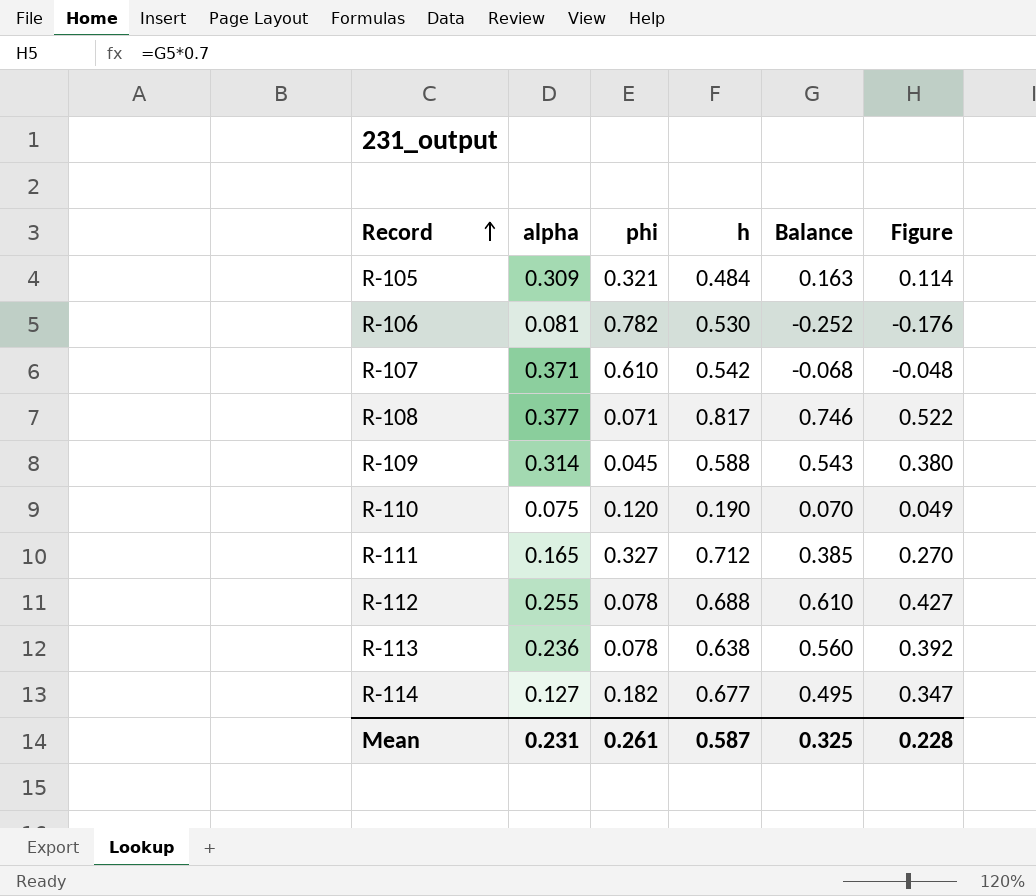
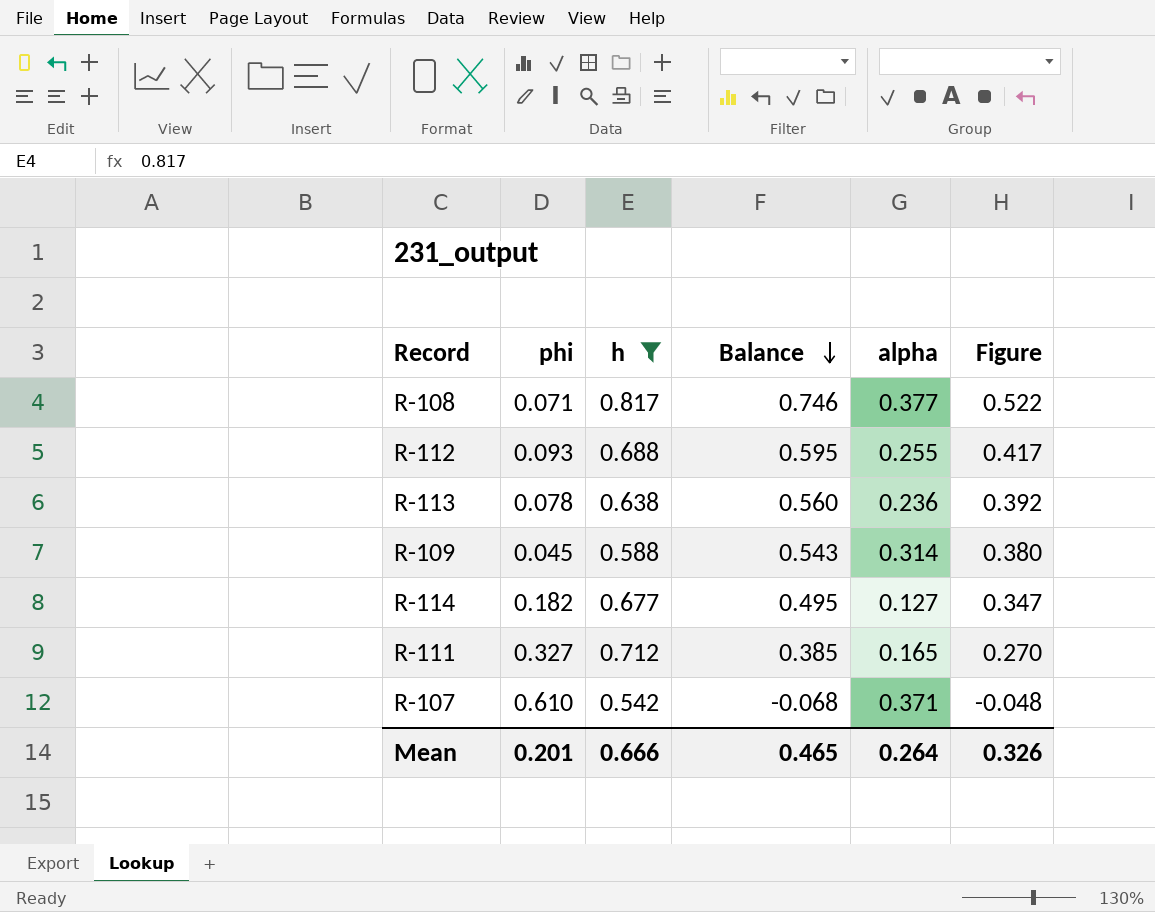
filter: none -> h >= 0.542
row order: Record ascending -> Balance descending
column alpha | position: 2 -> 5
R-112 | phi: 0.078 -> 0.093
R-112 | Balance: 0.610 -> 0.595
R-112 | Figure: 0.427 -> 0.417
Mean | phi: 0.261 -> 0.201
Mean | h: 0.587 -> 0.666
Mean | Balance: 0.325 -> 0.465
Mean | alpha: 0.231 -> 0.264
Mean | Figure: 0.228 -> 0.326

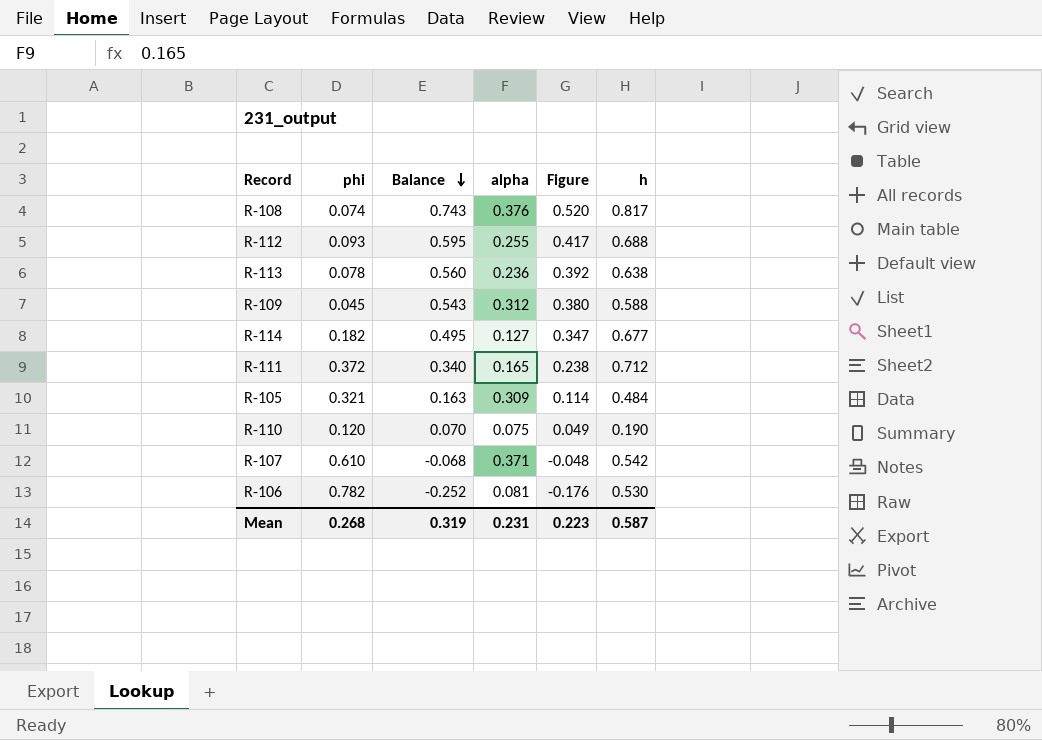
filter: h >= 0.542 -> none
column h | position: 3 -> 6
R-108 | phi: 0.071 -> 0.074
R-108 | Balance: 0.746 -> 0.743
R-108 | alpha: 0.377 -> 0.376
R-108 | Figure: 0.522 -> 0.520
R-109 | alpha: 0.314 -> 0.312
R-111 | phi: 0.327 -> 0.372
R-111 | Balance: 0.385 -> 0.340
R-111 | Figure: 0.270 -> 0.238
Mean | phi: 0.201 -> 0.268
Mean | Balance: 0.465 -> 0.319
Mean | alpha: 0.264 -> 0.231
Mean | Figure: 0.326 -> 0.223
Mean | h: 0.666 -> 0.587

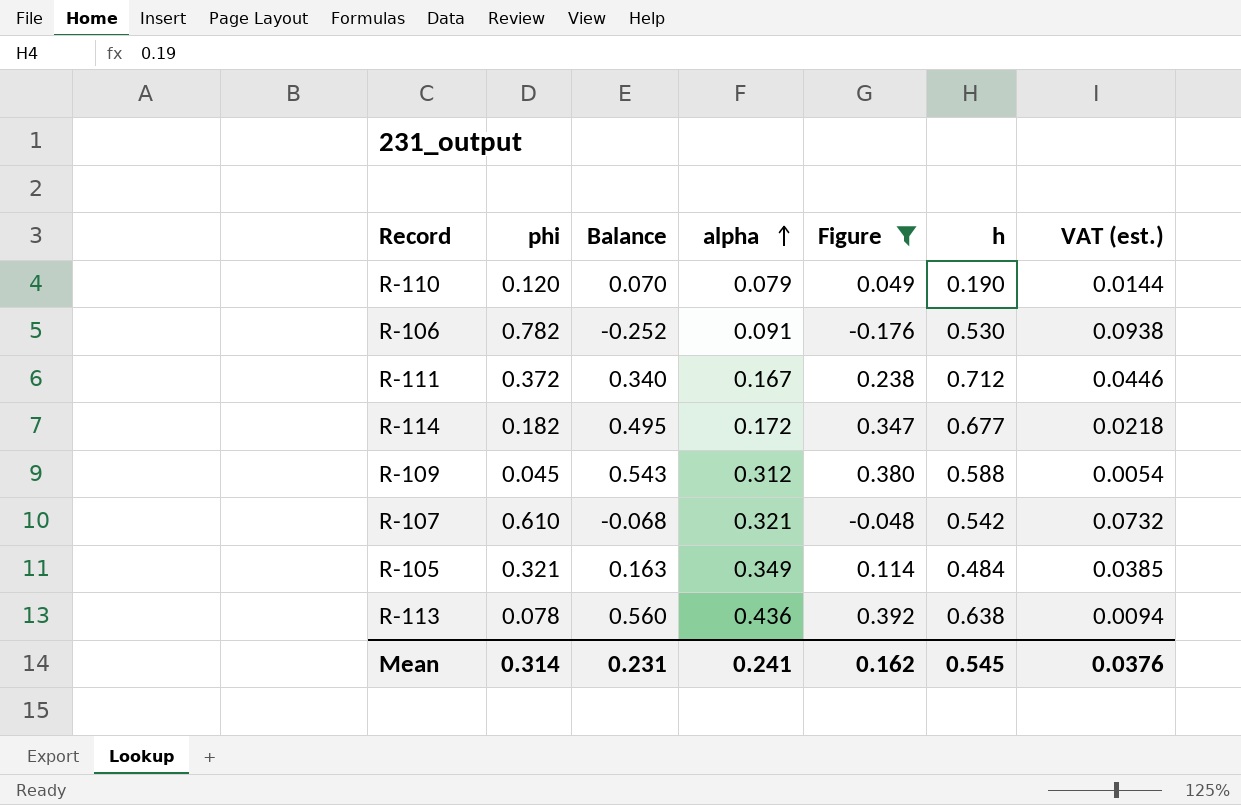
filter: none -> Figure <= 0.392
row order: Balance descending -> alpha ascending
column VAT (est.) | formula: none -> [phi] * 0.12
R-110 | alpha: 0.075 -> 0.079
R-106 | alpha: 0.081 -> 0.091
R-111 | alpha: 0.165 -> 0.167
R-114 | alpha: 0.127 -> 0.172
R-107 | alpha: 0.371 -> 0.321
R-105 | alpha: 0.309 -> 0.349
R-113 | alpha: 0.236 -> 0.436
Mean | phi: 0.268 -> 0.314
Mean | Balance: 0.319 -> 0.231
Mean | alpha: 0.231 -> 0.241
Mean | Figure: 0.223 -> 0.162
Mean | h: 0.587 -> 0.545

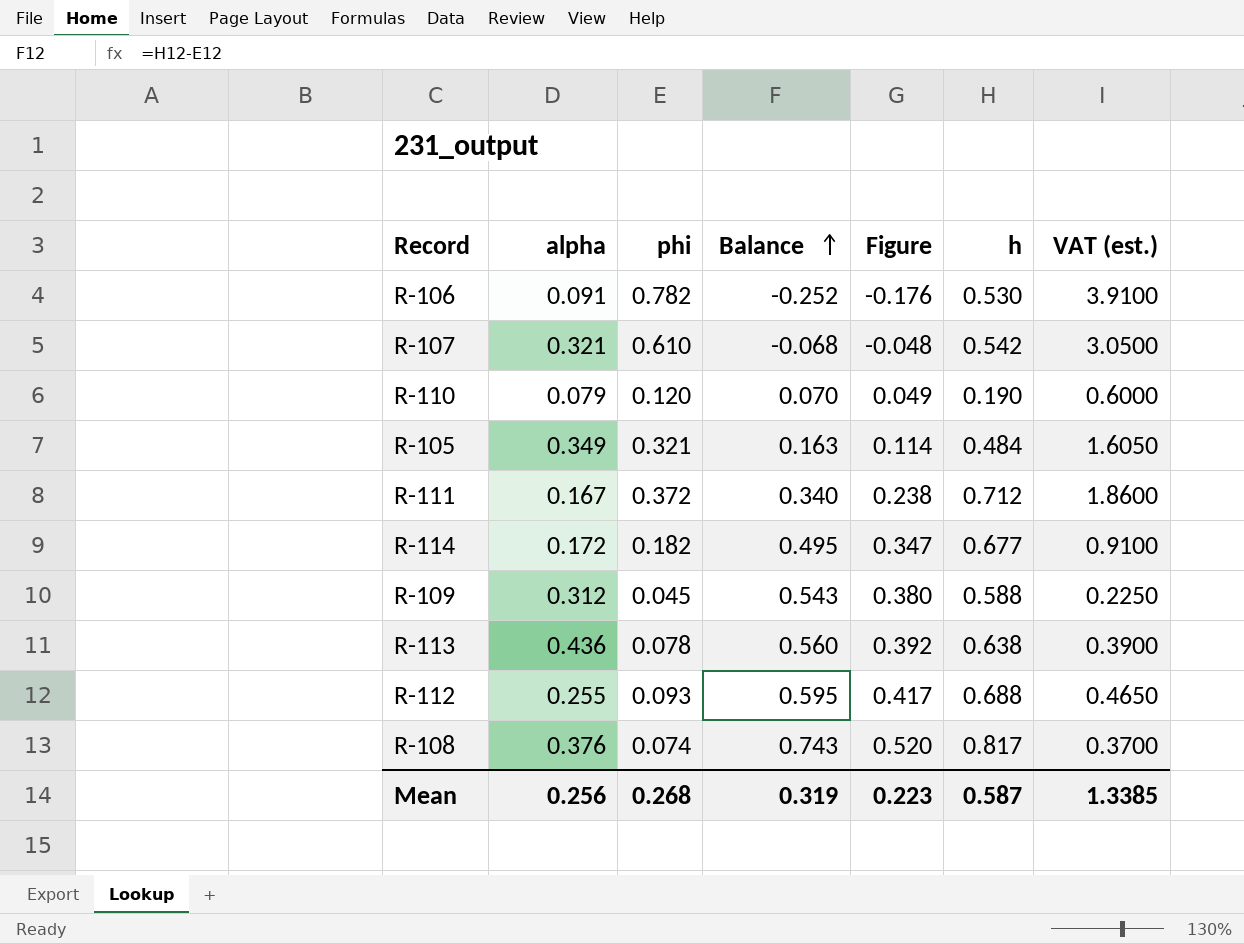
filter: Figure <= 0.392 -> none
row order: alpha ascending -> Balance ascending
column alpha | position: 4 -> 2
column VAT (est.) | formula: [phi] * 0.12 -> [phi] * 5
Mean | alpha: 0.241 -> 0.256
Mean | phi: 0.314 -> 0.268
Mean | Balance: 0.231 -> 0.319
Mean | Figure: 0.162 -> 0.223
Mean | h: 0.545 -> 0.587
Mean | VAT (est.): 0.0376 -> 1.3385

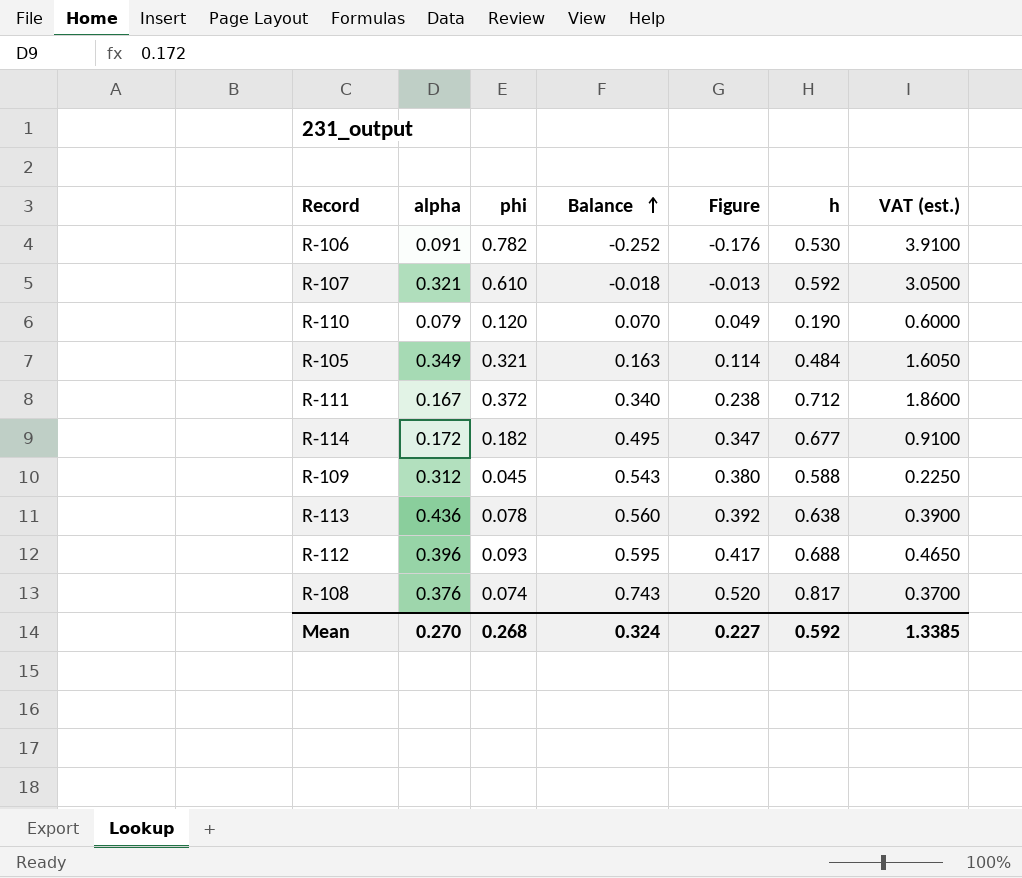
R-107 | Balance: -0.068 -> -0.018
R-107 | Figure: -0.048 -> -0.013
R-107 | h: 0.542 -> 0.592
R-112 | alpha: 0.255 -> 0.396
Mean | alpha: 0.256 -> 0.270
Mean | Balance: 0.319 -> 0.324
Mean | Figure: 0.223 -> 0.227
Mean | h: 0.587 -> 0.592

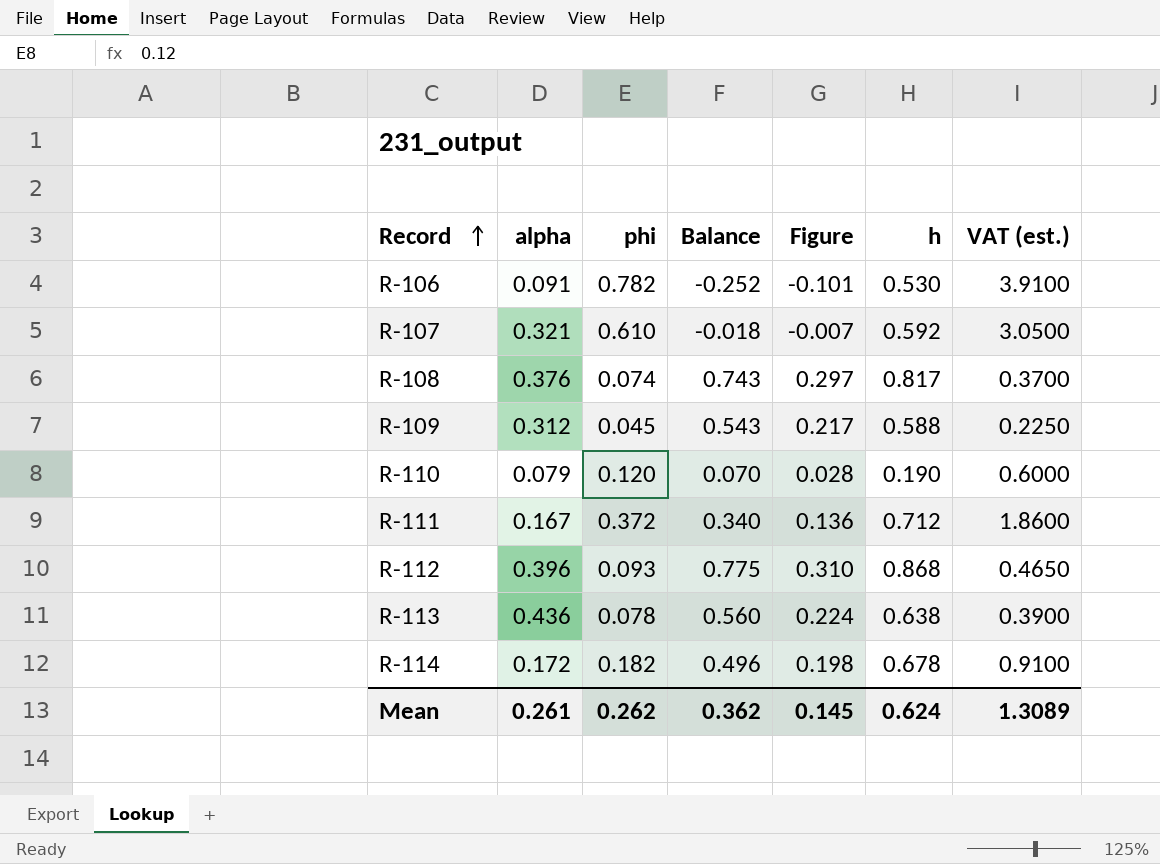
row order: Balance ascending -> Record ascending
column Figure | formula: [Balance] * 0.7 -> [Balance] * 0.4
row R-105: 0.349 | 0.321 | 0.163 | 0.114 | 0.484 | 1.6050 -> none
R-112 | Balance: 0.595 -> 0.775
R-112 | h: 0.688 -> 0.868
R-114 | Balance: 0.495 -> 0.496
R-114 | h: 0.677 -> 0.678
Mean | alpha: 0.270 -> 0.261
Mean | phi: 0.268 -> 0.262
Mean | Balance: 0.324 -> 0.362
Mean | Figure: 0.227 -> 0.145
Mean | h: 0.592 -> 0.624
Mean | VAT (est.): 1.3385 -> 1.3089

